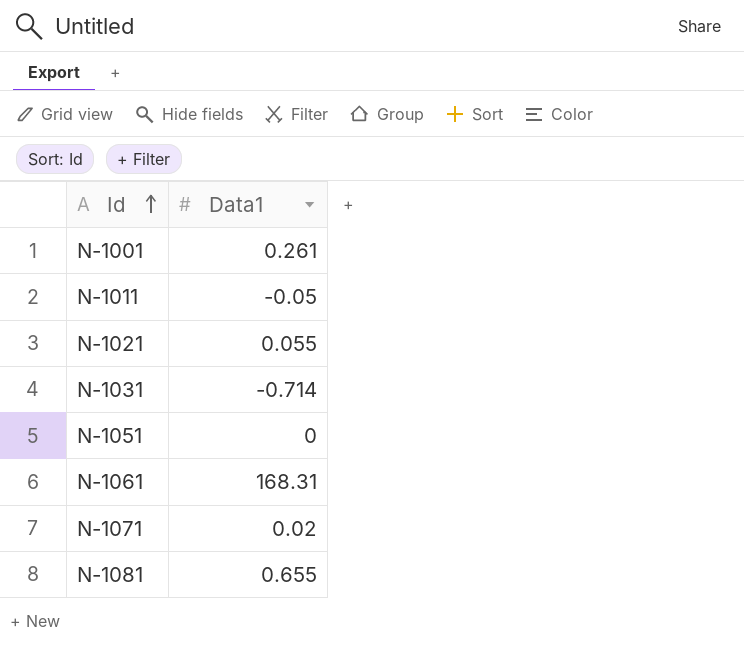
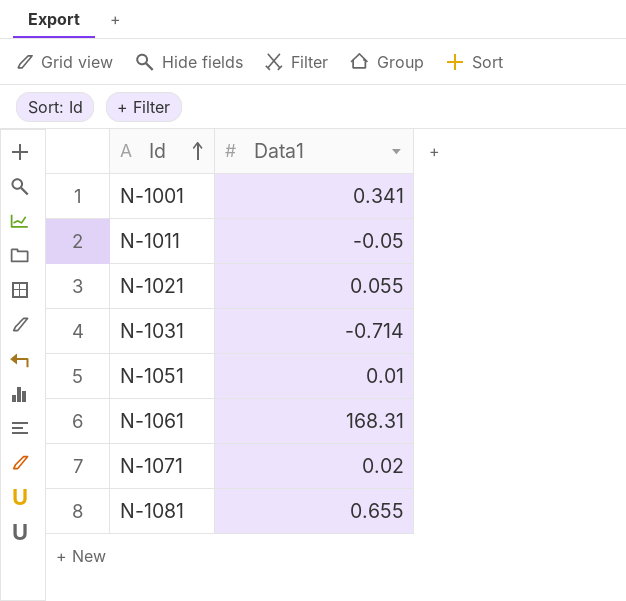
N-1001 | Data1: 0.261 -> 0.341
N-1051 | Data1: 0 -> 0.01

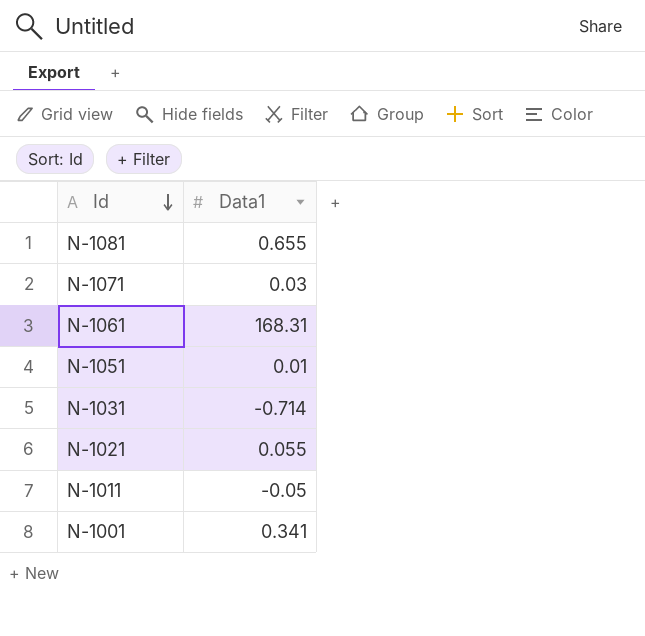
row order: Id ascending -> Id descending
N-1071 | Data1: 0.02 -> 0.03

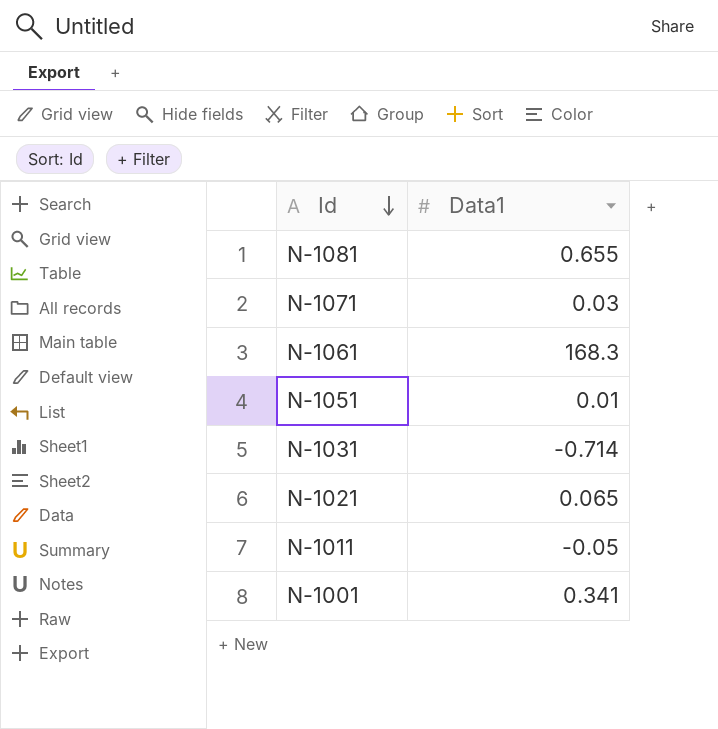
N-1061 | Data1: 168.31 -> 168.3
N-1021 | Data1: 0.055 -> 0.065

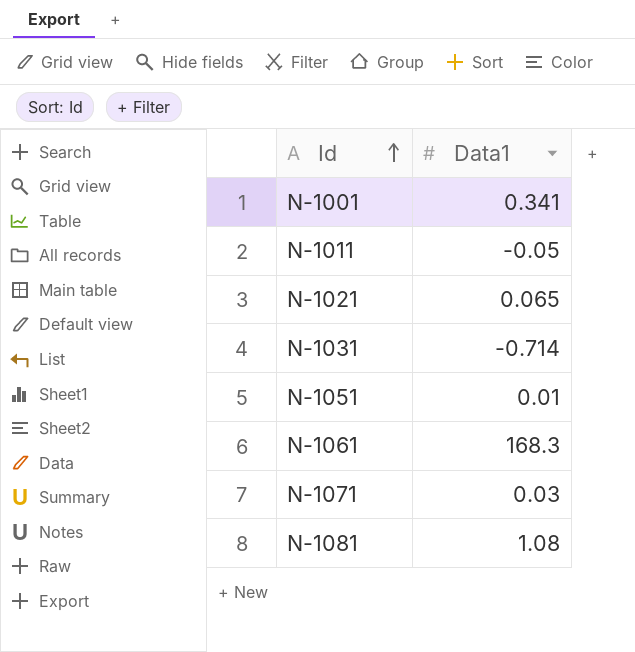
row order: Id descending -> Id ascending
N-1081 | Data1: 0.655 -> 1.08

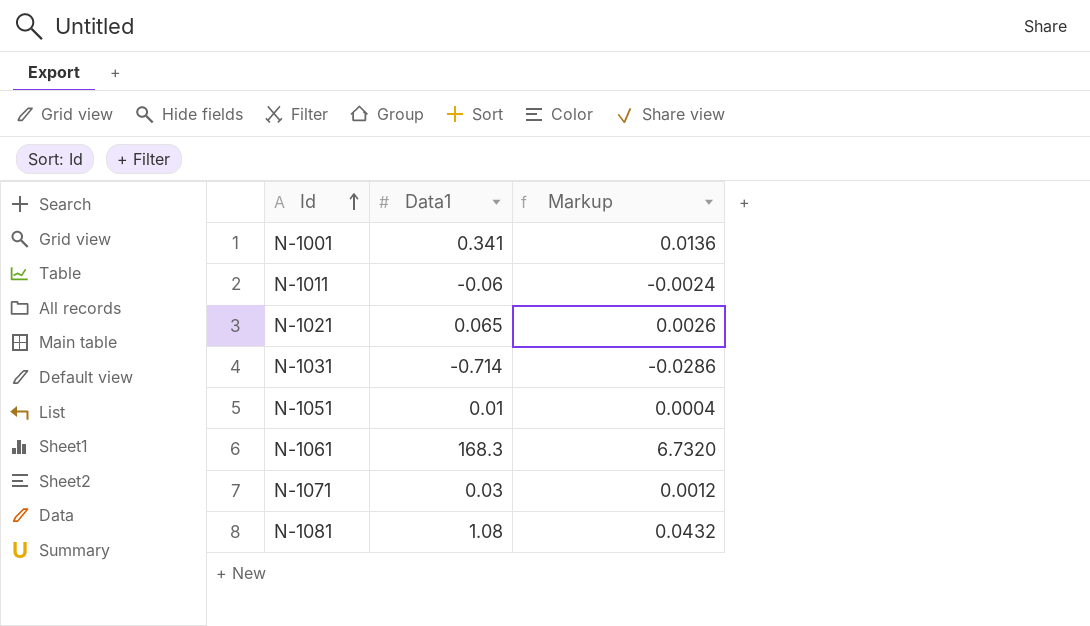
column Markup | formula: none -> [Data1] * 0.04
N-1011 | Data1: -0.05 -> -0.06

